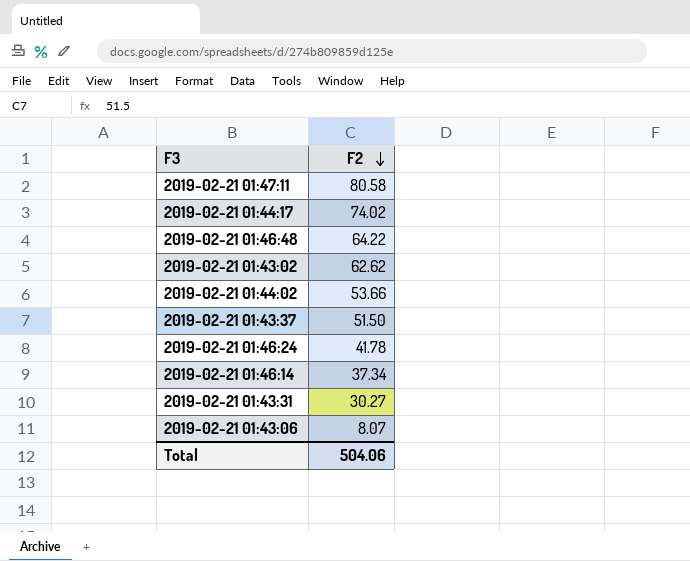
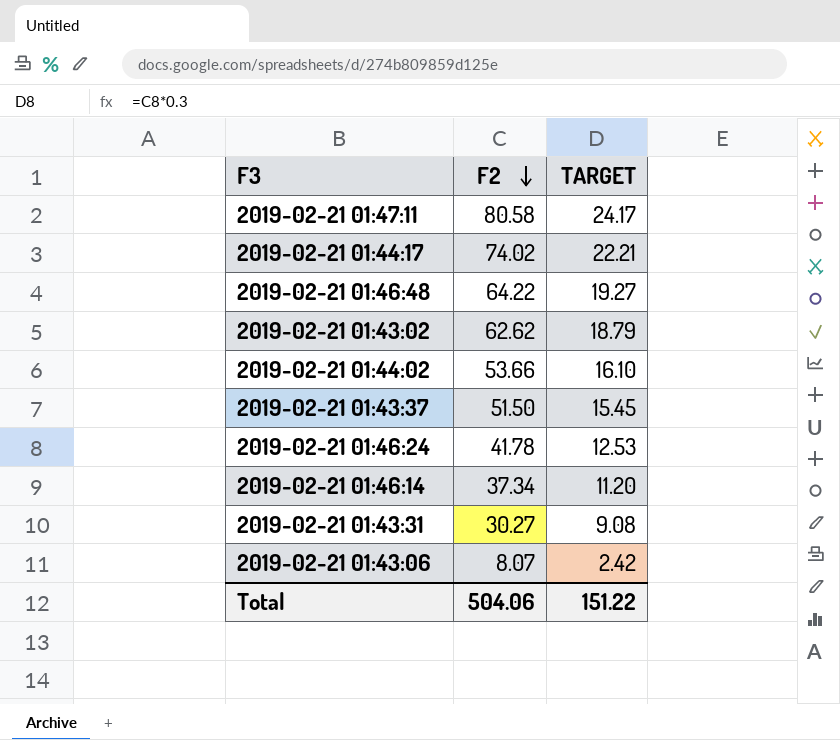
column TARGET | formula: none -> [F2] * 0.3

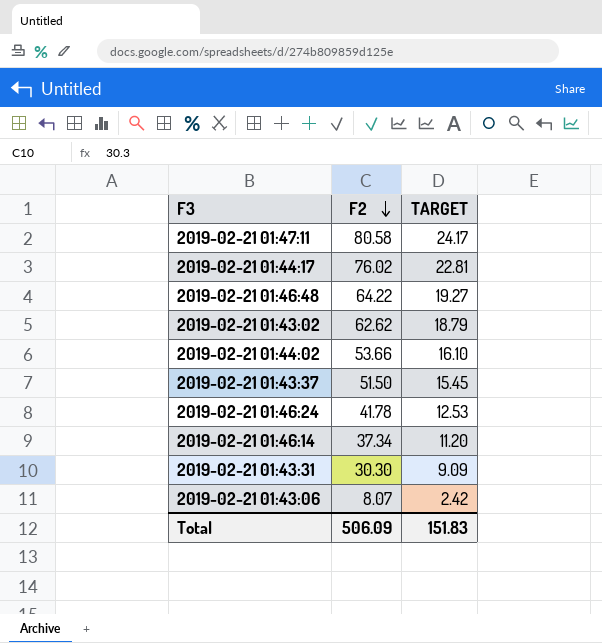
2019-02-21 01:44:17 | F2: 74.02 -> 76.02
2019-02-21 01:44:17 | TARGET: 22.21 -> 22.81
2019-02-21 01:43:31 | F2: 30.27 -> 30.30
2019-02-21 01:43:31 | TARGET: 9.08 -> 9.09
Total | F2: 504.06 -> 506.09
Total | TARGET: 151.22 -> 151.83

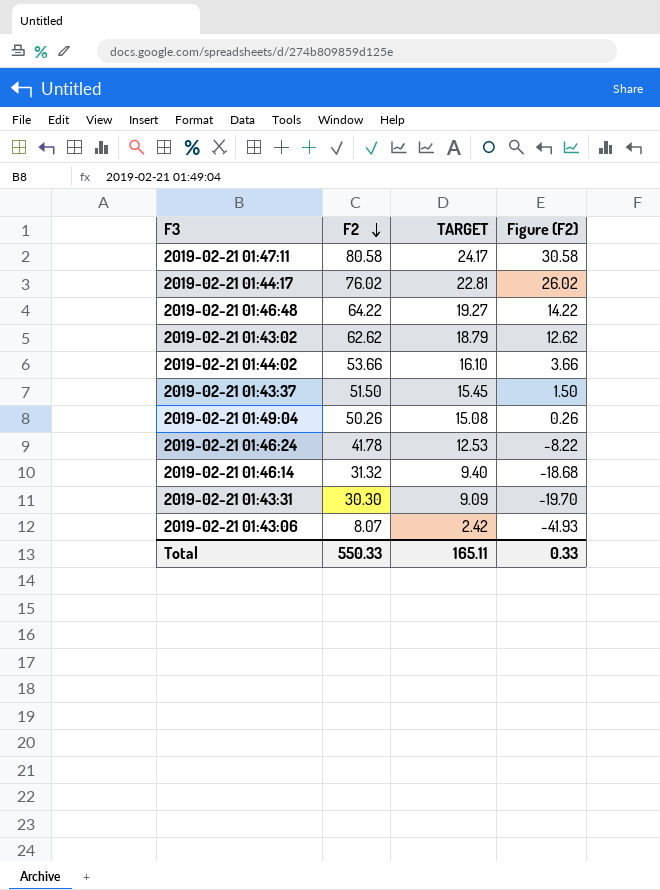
column Figure (F2) | formula: none -> [F2] - 50
row 2019-02-21 01:49:04: none -> 50.26 | 15.08 | 0.26
2019-02-21 01:46:14 | F2: 37.34 -> 31.32
2019-02-21 01:46:14 | TARGET: 11.20 -> 9.40
Total | F2: 506.09 -> 550.33
Total | TARGET: 151.83 -> 165.11

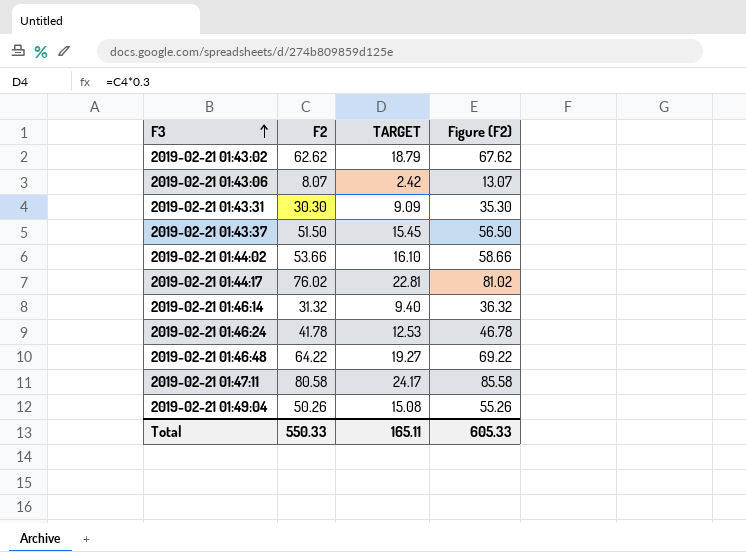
row order: F2 descending -> F3 ascending
column Figure (F2) | formula: [F2] - 50 -> [F2] + 5
Total | Figure (F2): 0.33 -> 605.33

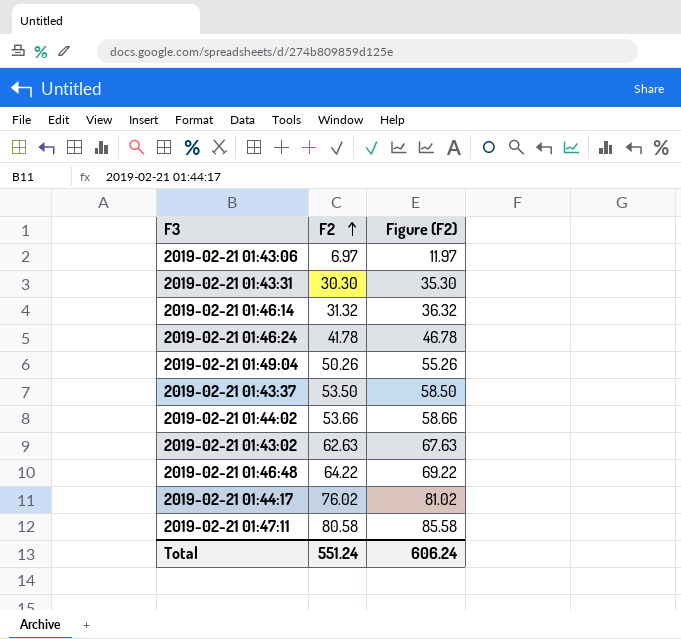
row order: F3 ascending -> F2 ascending
column TARGET | formula: [F2] * 0.3 -> none
2019-02-21 01:43:06 | F2: 8.07 -> 6.97
2019-02-21 01:43:06 | Figure (F2): 13.07 -> 11.97
2019-02-21 01:43:37 | F2: 51.50 -> 53.50
2019-02-21 01:43:37 | Figure (F2): 56.50 -> 58.50
2019-02-21 01:43:02 | F2: 62.62 -> 62.63
2019-02-21 01:43:02 | Figure (F2): 67.62 -> 67.63
Total | F2: 550.33 -> 551.24
Total | Figure (F2): 605.33 -> 606.24

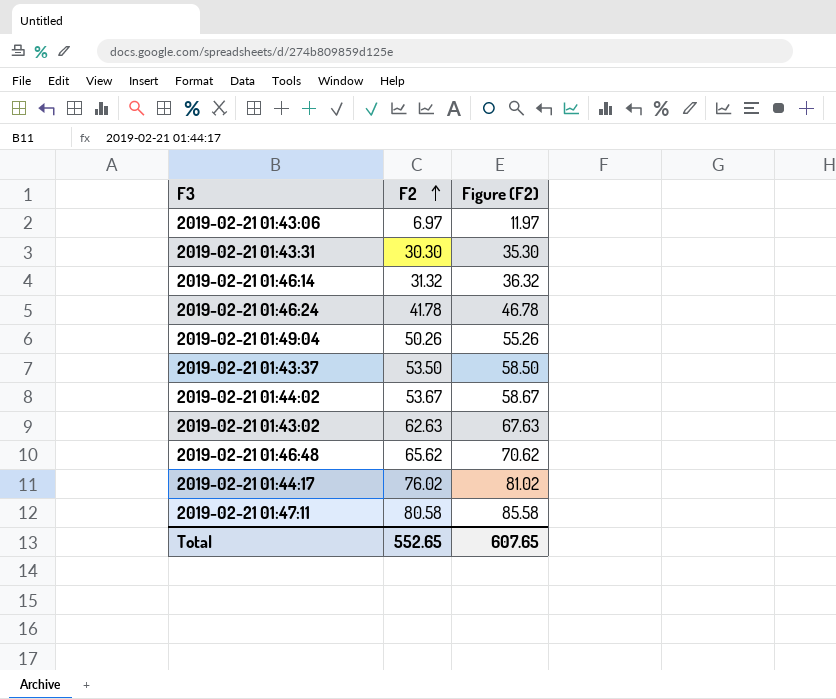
2019-02-21 01:44:02 | F2: 53.66 -> 53.67
2019-02-21 01:44:02 | Figure (F2): 58.66 -> 58.67
2019-02-21 01:46:48 | F2: 64.22 -> 65.62
2019-02-21 01:46:48 | Figure (F2): 69.22 -> 70.62
Total | F2: 551.24 -> 552.65
Total | Figure (F2): 606.24 -> 607.65

